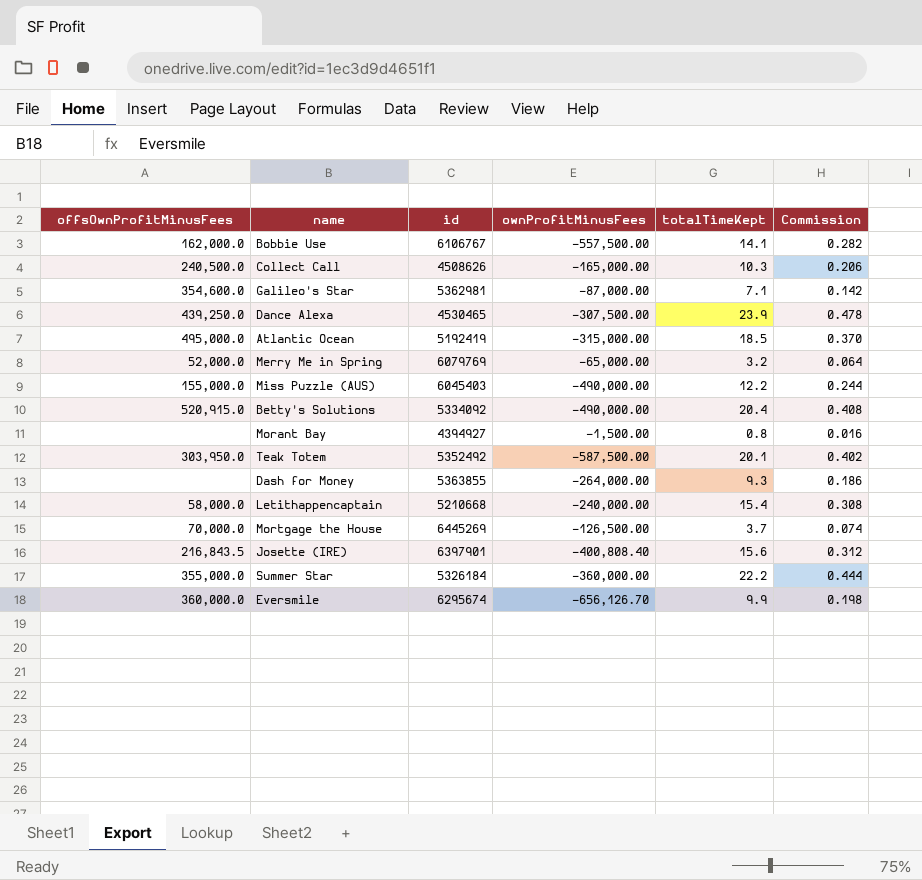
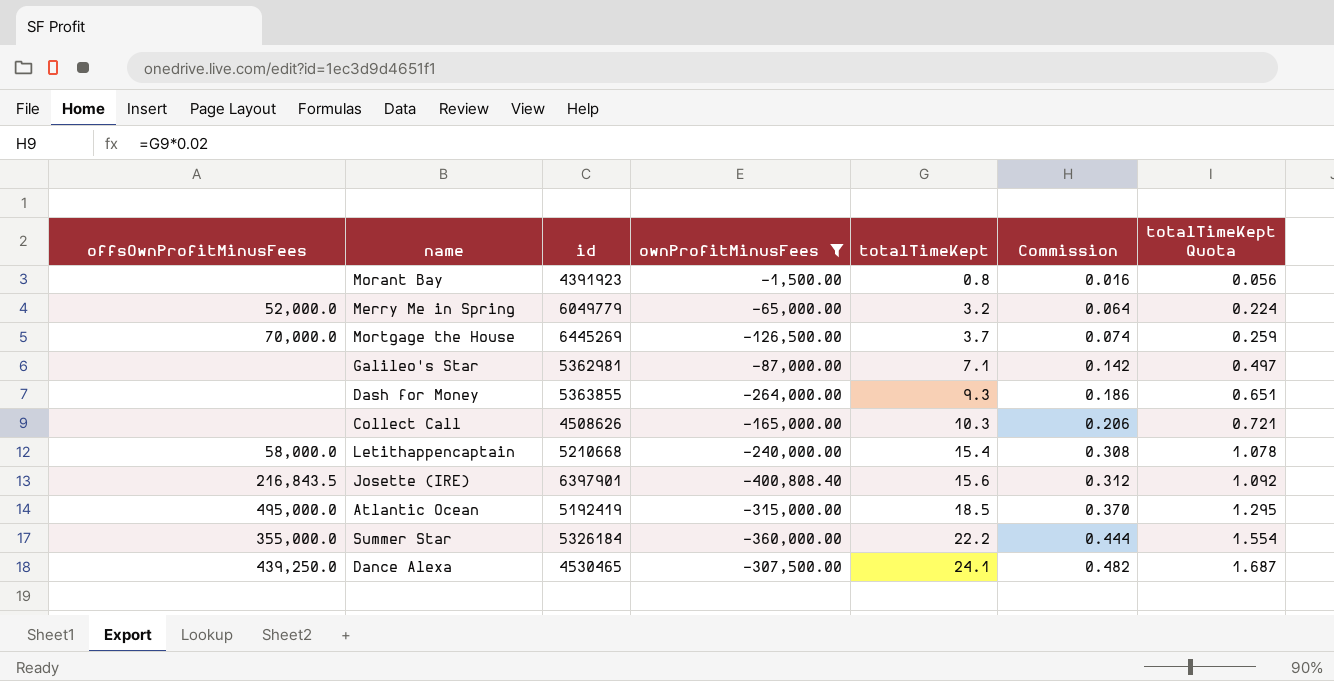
filter: none -> ownProfitMinusFees >= -400,808.40
row order: none -> totalTimeKept ascending
column totalTimeKept Quota | formula: none -> [totalTimeKept] * 0.07
Morant Bay | id: 4394927 -> 4391923
Merry Me in Spring | id: 6079769 -> 6049779
Galileo's Star | offsOwnProfitMinusFees: 354,600.0 -> none
Collect Call | offsOwnProfitMinusFees: 240,500.0 -> none
Dance Alexa | totalTimeKept: 23.9 -> 24.1
Dance Alexa | Commission: 0.478 -> 0.482

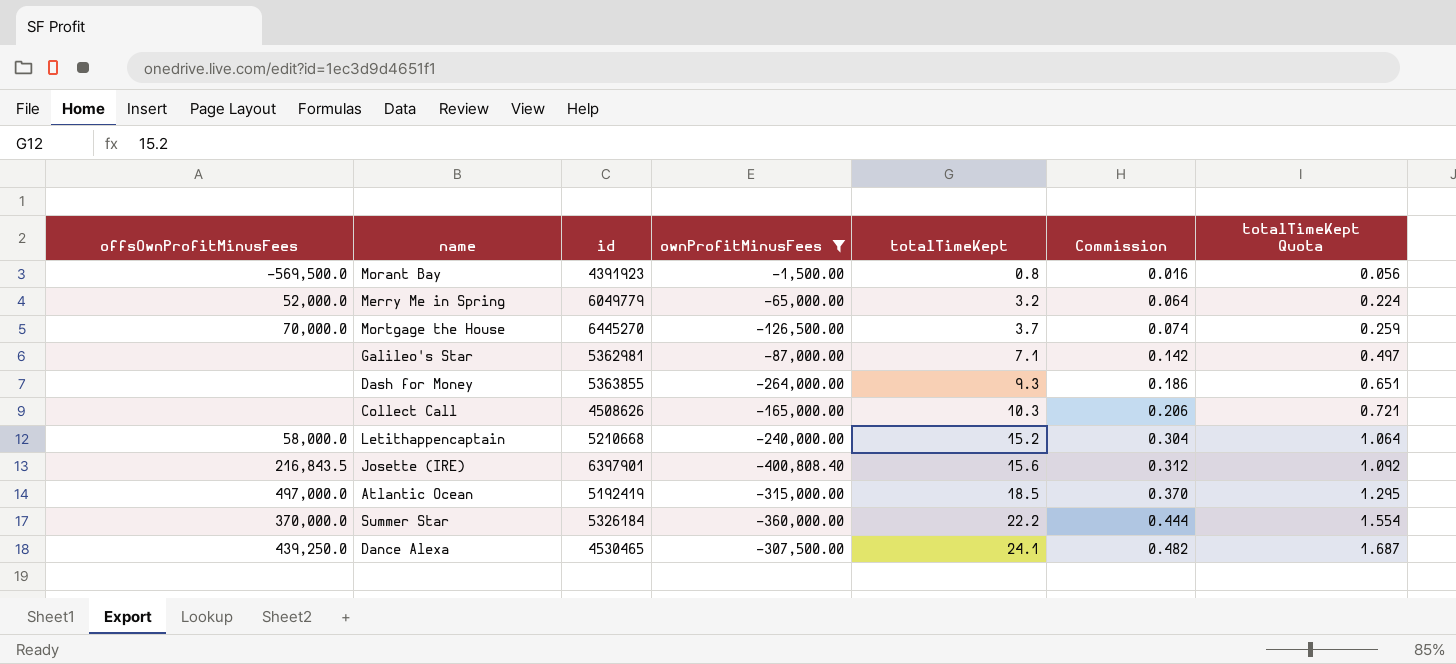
Morant Bay | offsOwnProfitMinusFees: none -> -569,500.0
Mortgage the House | id: 6445269 -> 6445270
Letithappencaptain | totalTimeKept: 15.4 -> 15.2
Letithappencaptain | Commission: 0.308 -> 0.304
Letithappencaptain | totalTimeKept Quota: 1.078 -> 1.064
Atlantic Ocean | offsOwnProfitMinusFees: 495,000.0 -> 497,000.0
Summer Star | offsOwnProfitMinusFees: 355,000.0 -> 370,000.0

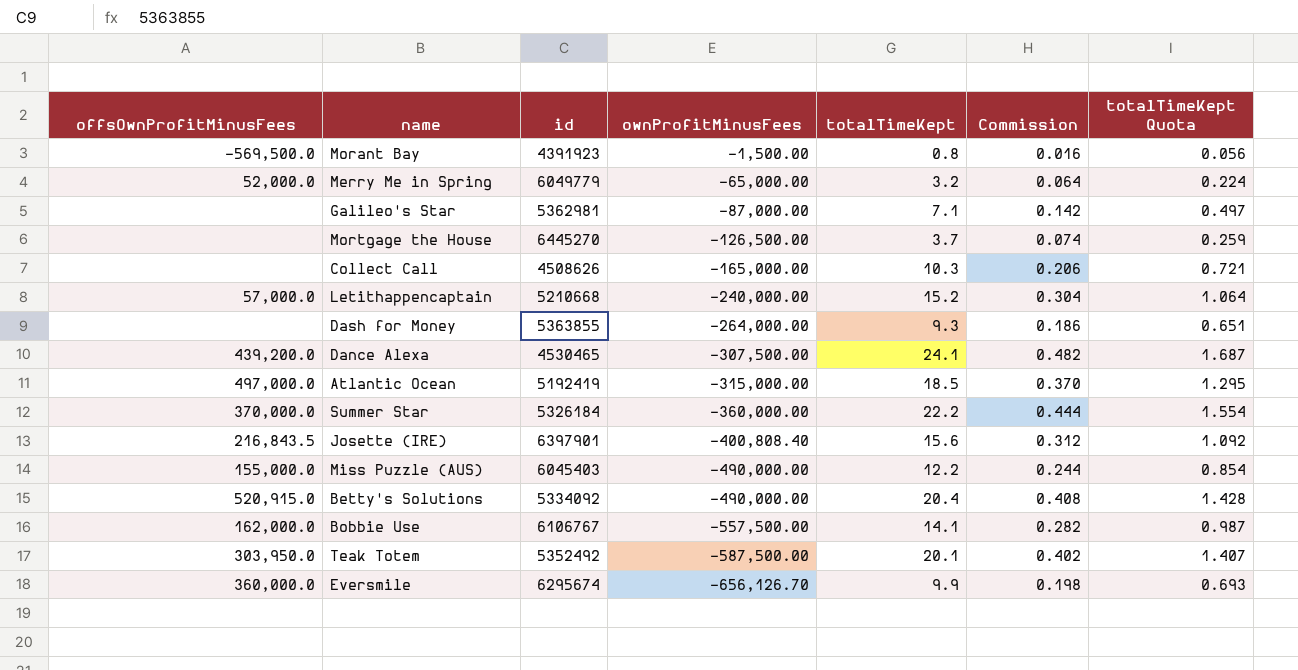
filter: ownProfitMinusFees >= -400,808.40 -> none
row order: totalTimeKept ascending -> ownProfitMinusFees descending
Mortgage the House | offsOwnProfitMinusFees: 70,000.0 -> none
Letithappencaptain | offsOwnProfitMinusFees: 58,000.0 -> 57,000.0
Dance Alexa | offsOwnProfitMinusFees: 439,250.0 -> 439,200.0

